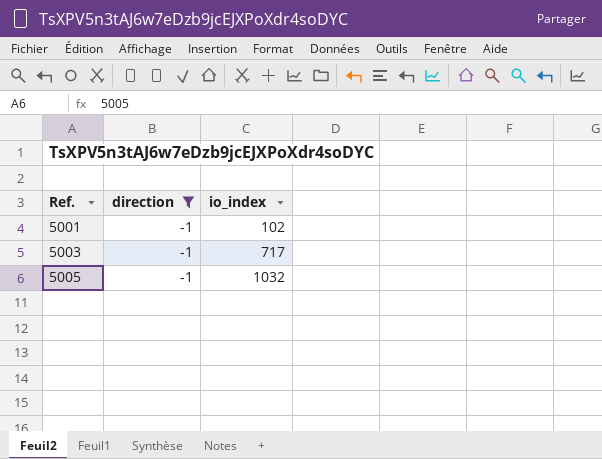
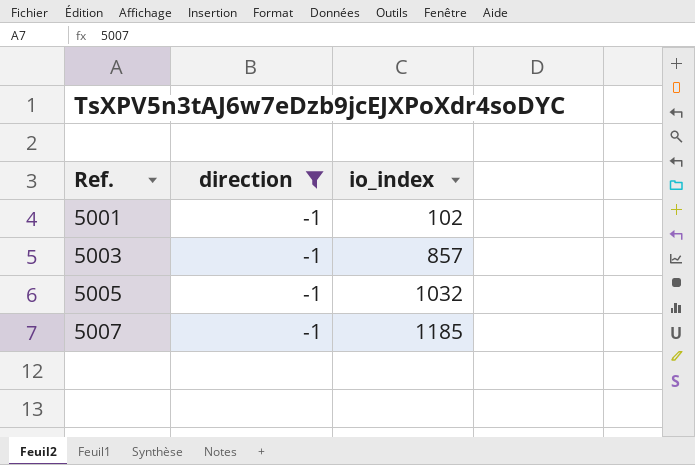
5003 | io_index: 717 -> 857
row 5007: none -> -1 | 1185

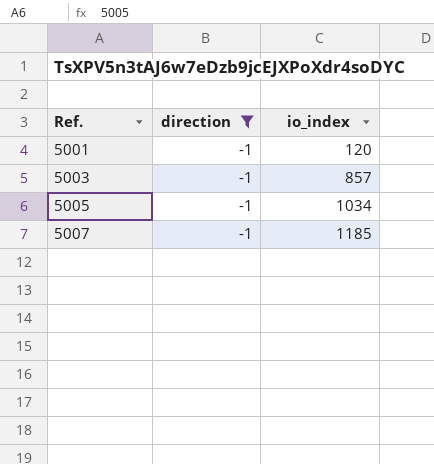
5001 | io_index: 102 -> 120
5005 | io_index: 1032 -> 1034

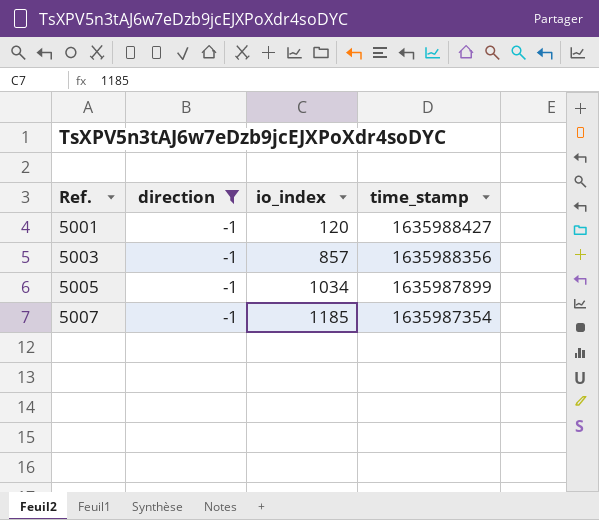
column time_stamp | position: none -> 4

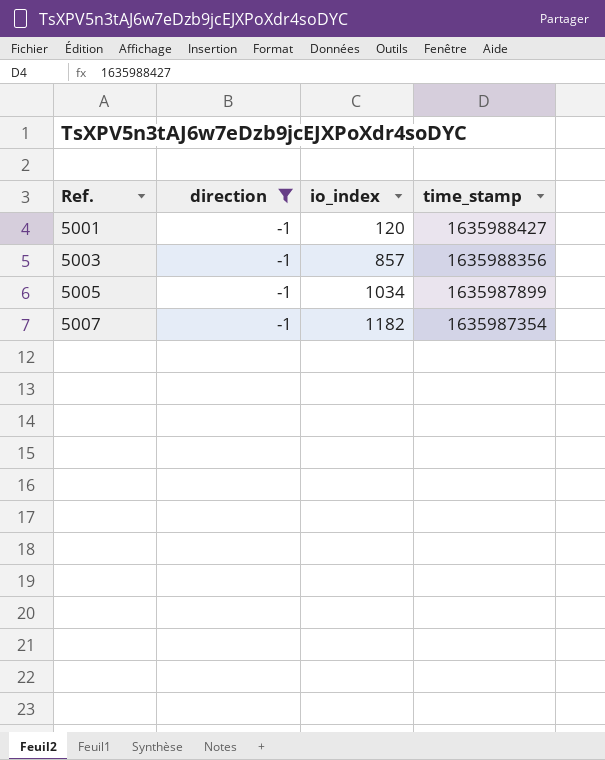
5007 | io_index: 1185 -> 1182

